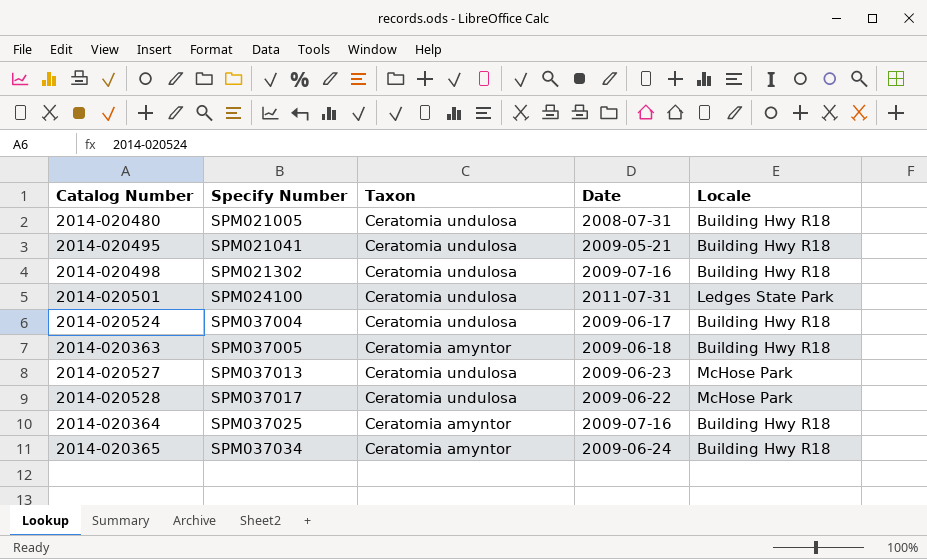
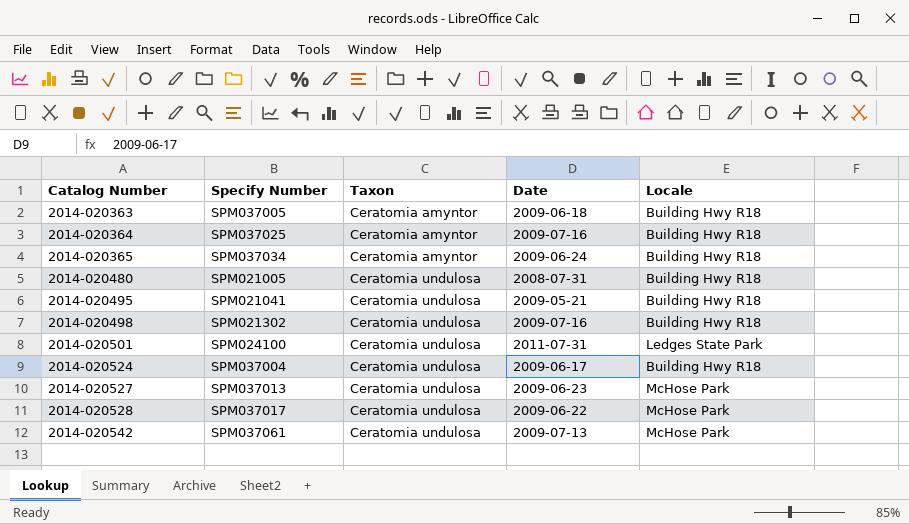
row order: Specify Number ascending -> Catalog Number ascending
row 2014-020542: none -> SPM037061 | Ceratomia undulosa | 2009-07-13 | McHose Park

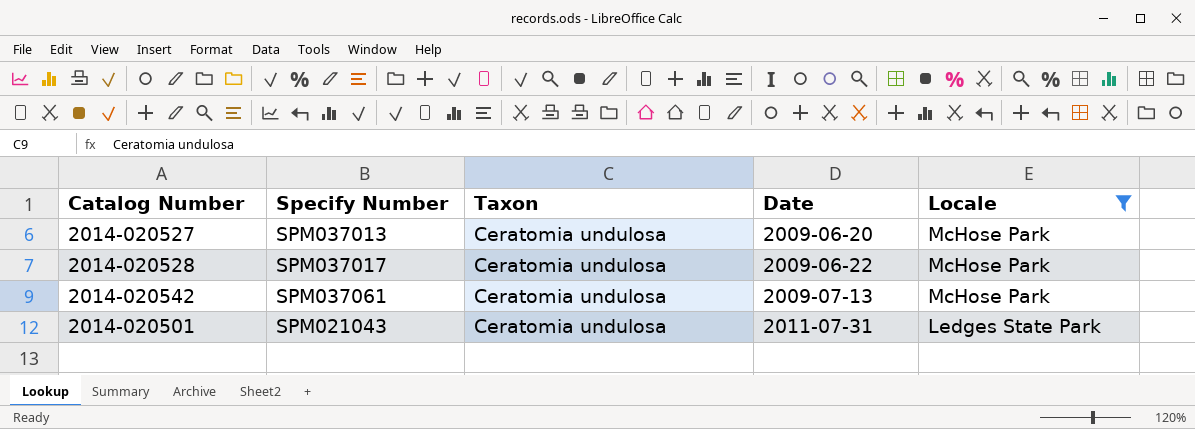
filter: none -> Locale != Building Hwy R18
row order: Catalog Number ascending -> Date ascending
2014-020527 | Date: 2009-06-23 -> 2009-06-20
2014-020501 | Specify Number: SPM024100 -> SPM021043

